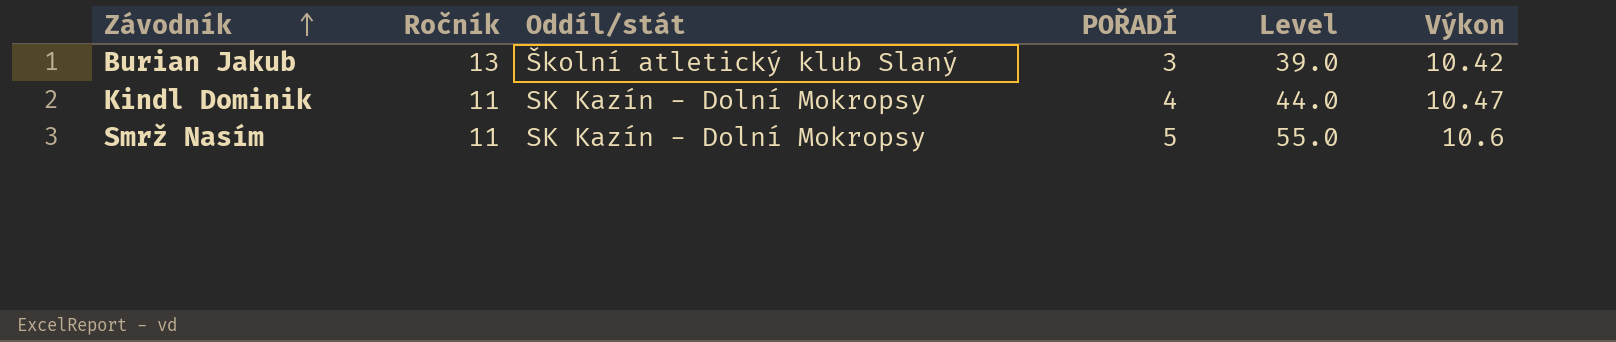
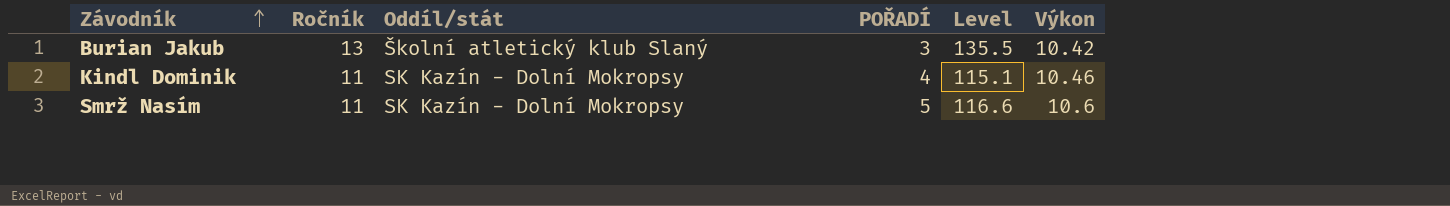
column Level | formula: [Ročník] * [POŘADÍ] -> [Ročník] * [Výkon]
Kindl Dominik | Výkon: 10.47 -> 10.46

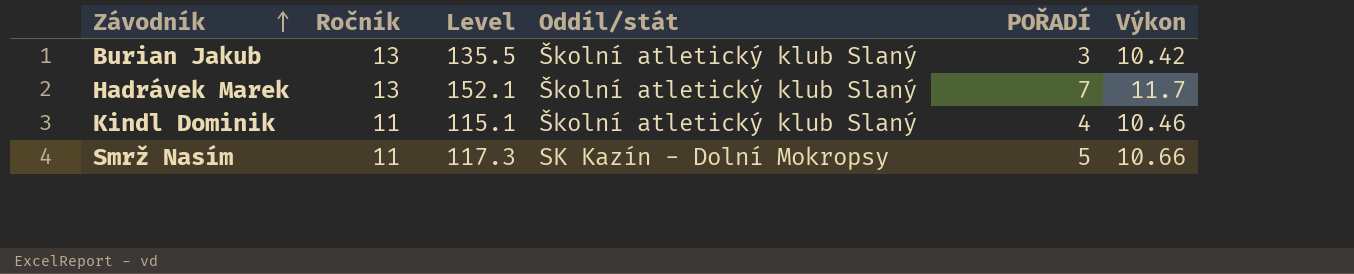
column Level | position: 5 -> 3
row Hadrávek Marek: none -> 13 | 152.1 | Školní atletický klub Slaný | 7 | 11.7
Kindl Dominik | Oddíl/stát: SK Kazín - Dolní Mokropsy -> Školní atletický klub Slaný
Smrž Nasím | Level: 116.6 -> 117.3
Smrž Nasím | Výkon: 10.6 -> 10.66

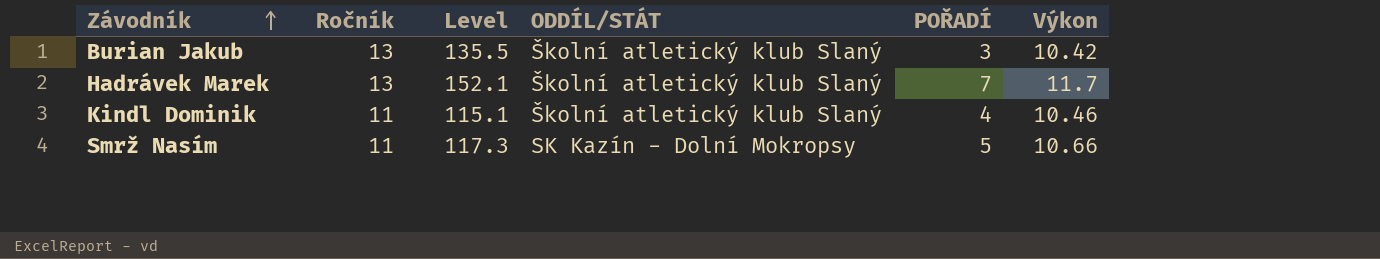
column name: Oddíl/stát -> ODDÍL/STÁT

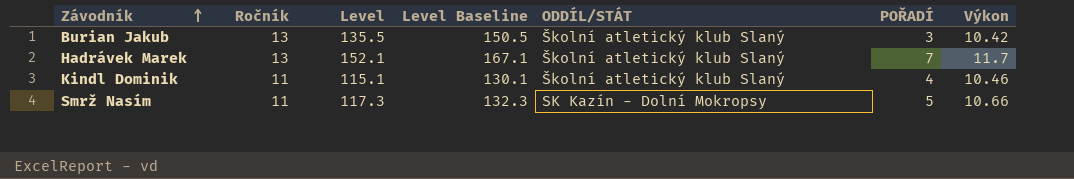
column Level Baseline | formula: none -> [Level] + 15

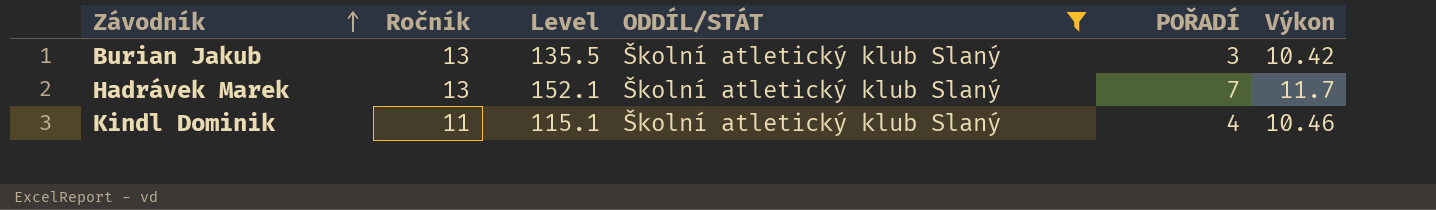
filter: none -> ODDÍL/STÁT = Školní atletický klub Slaný
column Level Baseline | formula: [Level] + 15 -> none

